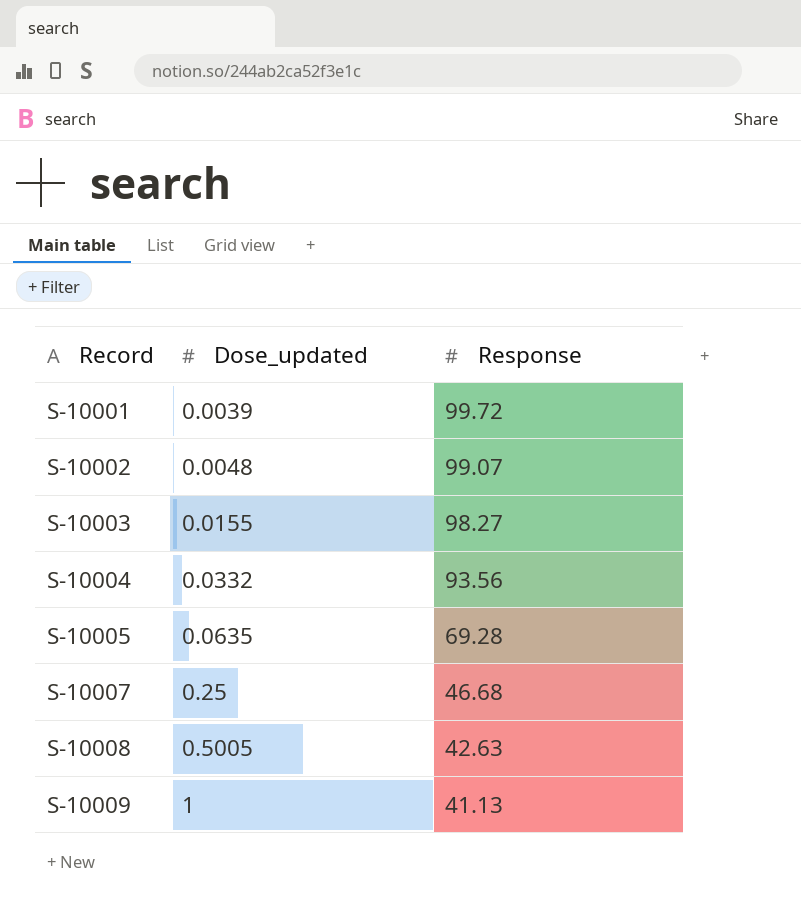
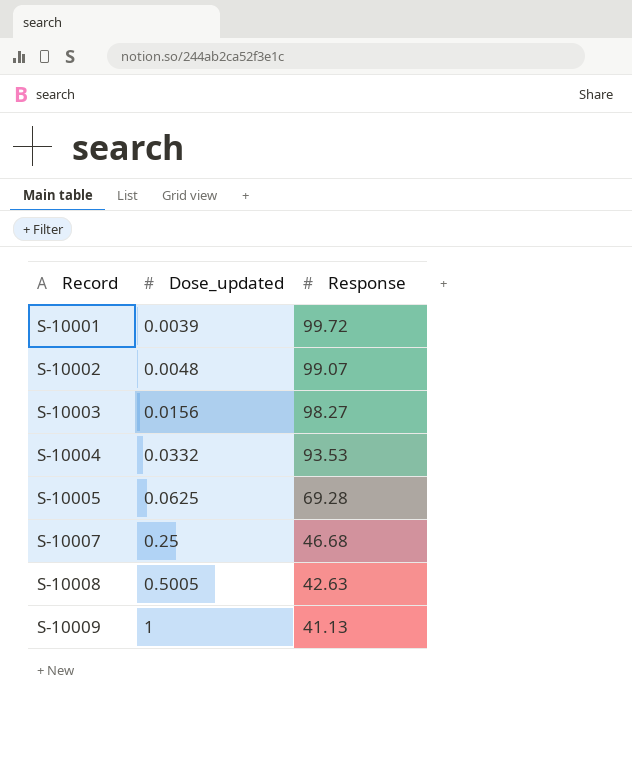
S-10003 | Dose_updated: 0.0155 -> 0.0156
S-10004 | Response: 93.56 -> 93.53
S-10005 | Dose_updated: 0.0635 -> 0.0625

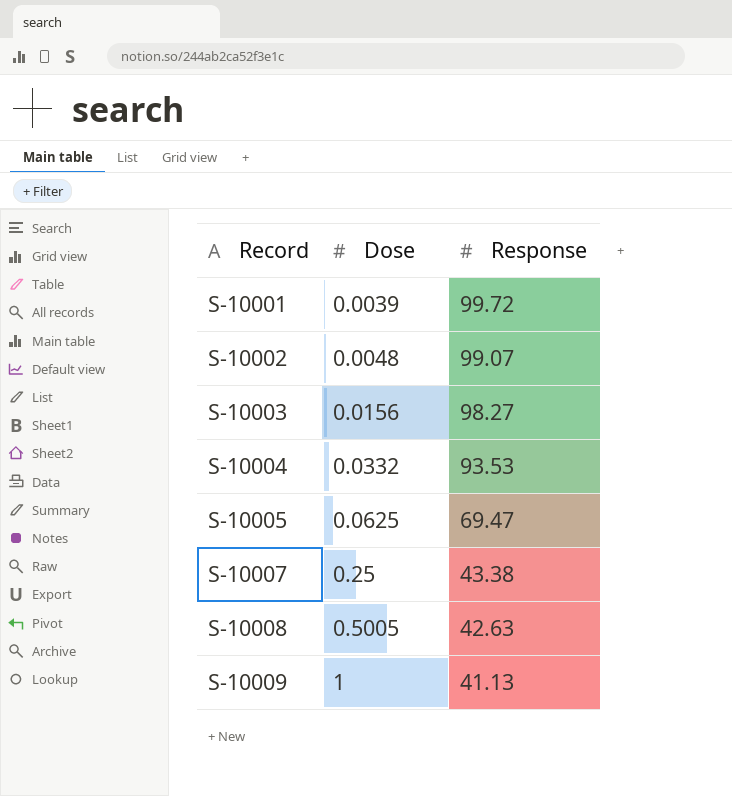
column name: Dose_updated -> Dose
S-10005 | Response: 69.28 -> 69.47
S-10007 | Response: 46.68 -> 43.38

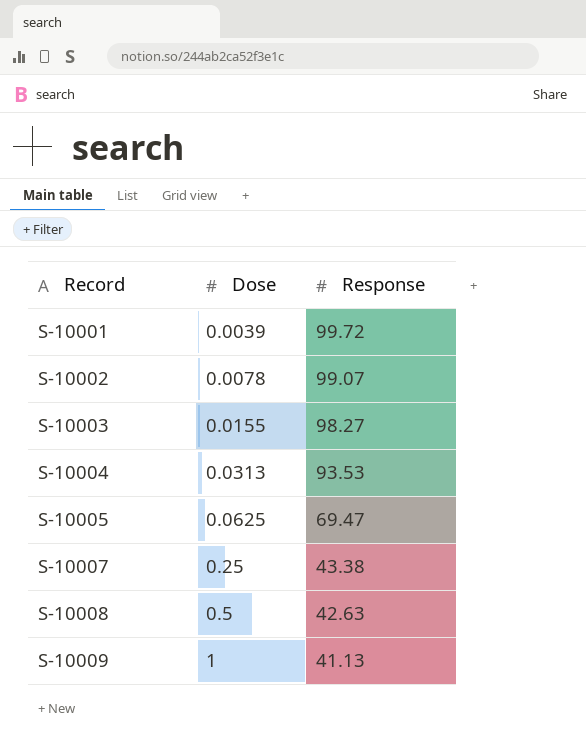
S-10002 | Dose: 0.0048 -> 0.0078
S-10003 | Dose: 0.0156 -> 0.0155
S-10004 | Dose: 0.0332 -> 0.0313
S-10008 | Dose: 0.5005 -> 0.5

